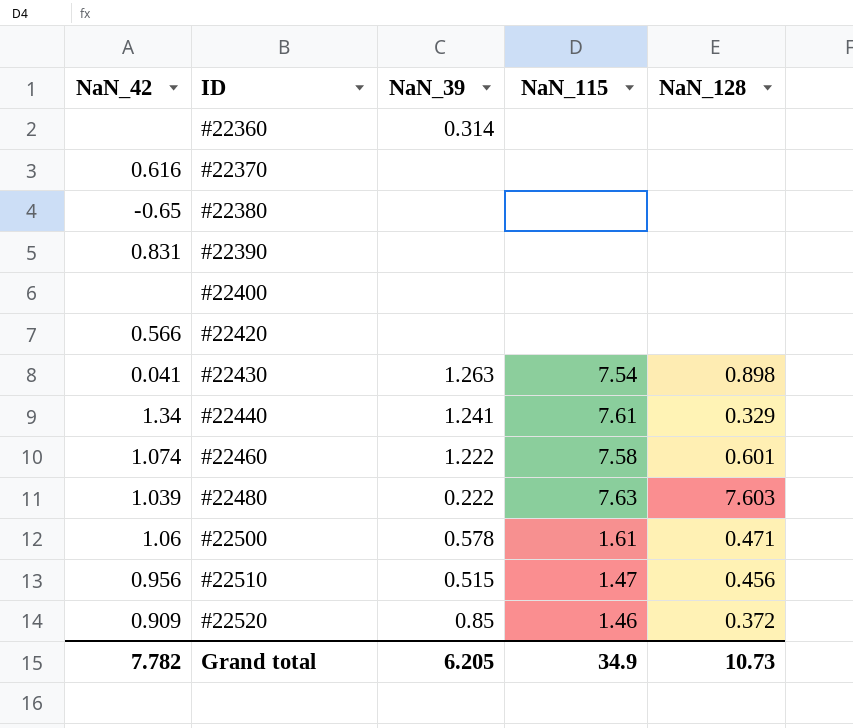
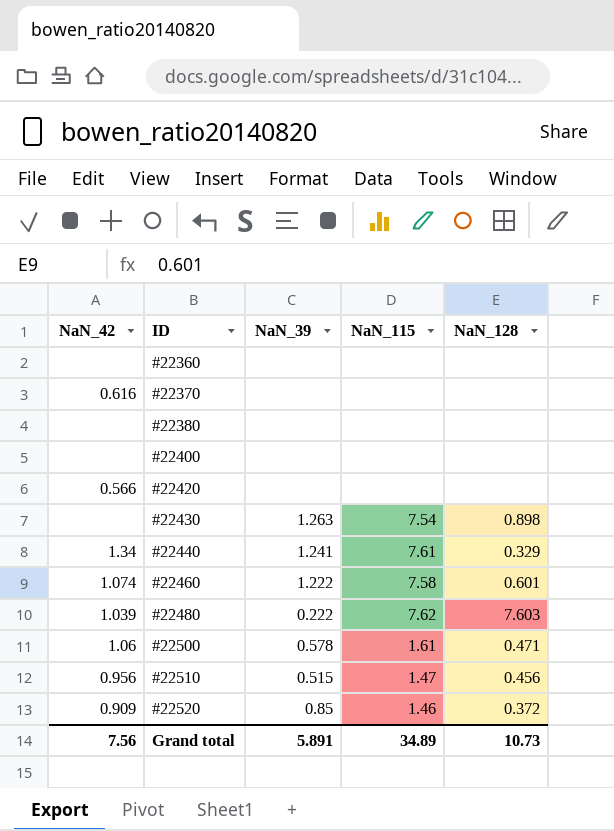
row #22390: 0.831 | none | none | none -> none
#22360 | NaN_39: 0.314 -> none
#22380 | NaN_42: -0.65 -> none
#22430 | NaN_42: 0.041 -> none
#22480 | NaN_115: 7.63 -> 7.62
Grand total | NaN_42: 7.782 -> 7.56
Grand total | NaN_39: 6.205 -> 5.891
Grand total | NaN_115: 34.9 -> 34.89

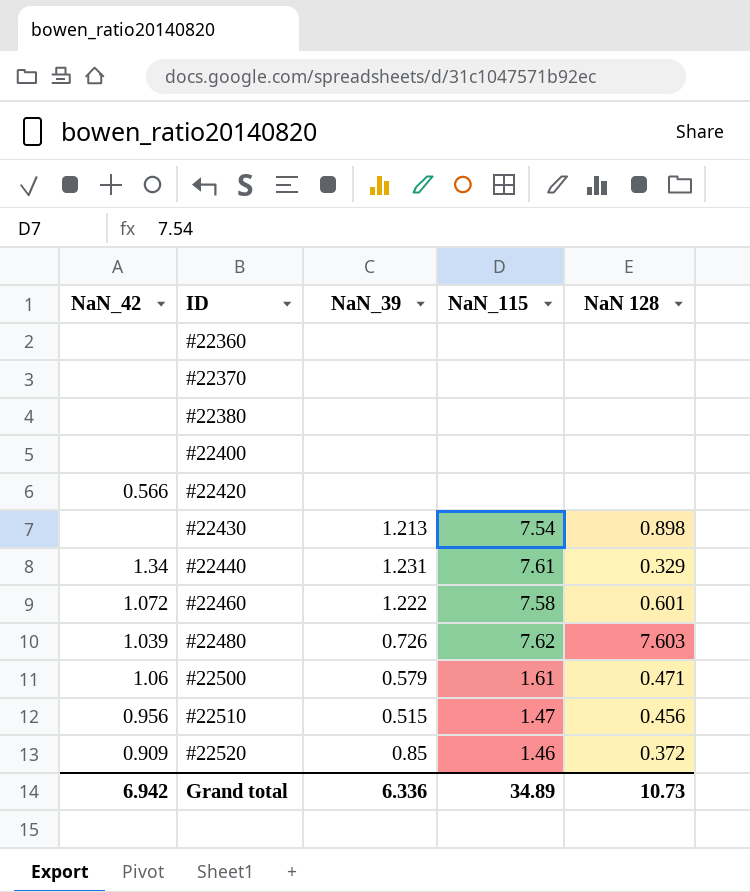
column name: NaN_128 -> NaN 128
#22370 | NaN_42: 0.616 -> none
#22430 | NaN_39: 1.263 -> 1.213
#22440 | NaN_39: 1.241 -> 1.231
#22460 | NaN_42: 1.074 -> 1.072
#22480 | NaN_39: 0.222 -> 0.726
#22500 | NaN_39: 0.578 -> 0.579
Grand total | NaN_42: 7.56 -> 6.942
Grand total | NaN_39: 5.891 -> 6.336

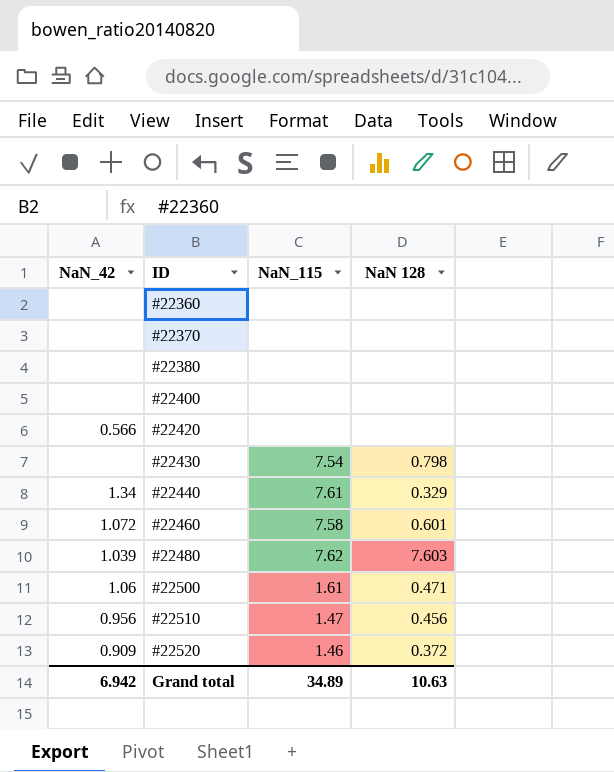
column NaN_39 | position: 3 -> none
#22430 | NaN 128: 0.898 -> 0.798
Grand total | NaN 128: 10.73 -> 10.63

